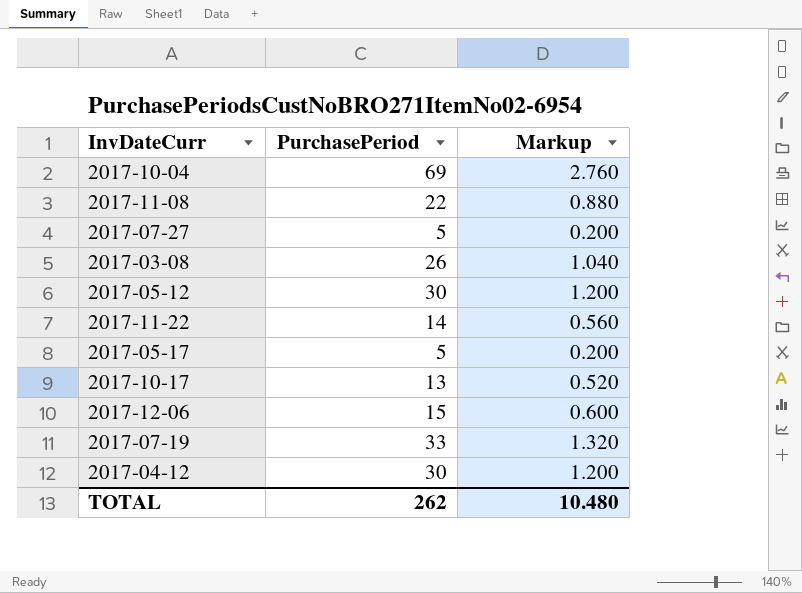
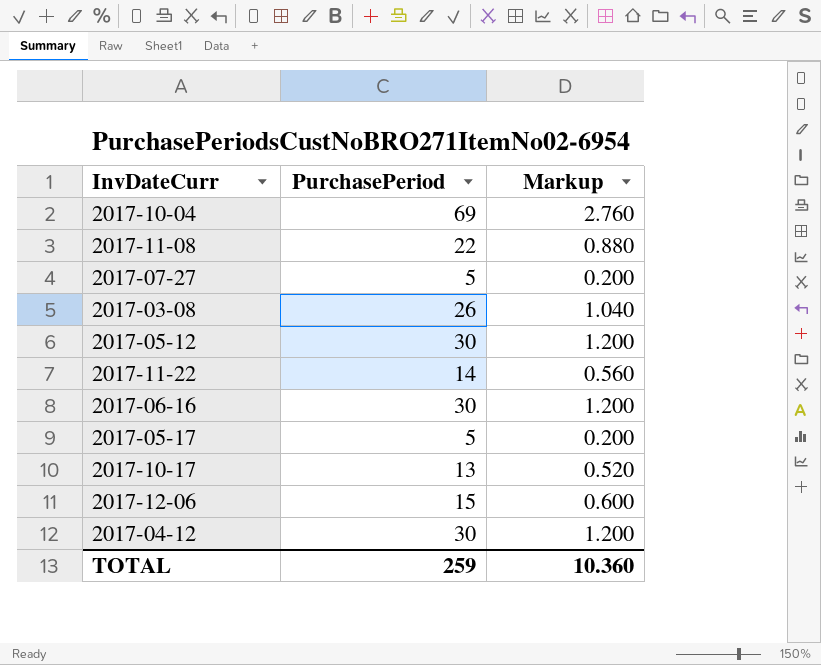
row 2017-07-19: 33 | 1.320 -> none
row 2017-06-16: none -> 30 | 1.200
TOTAL | PurchasePeriod: 262 -> 259
TOTAL | Markup: 10.480 -> 10.360

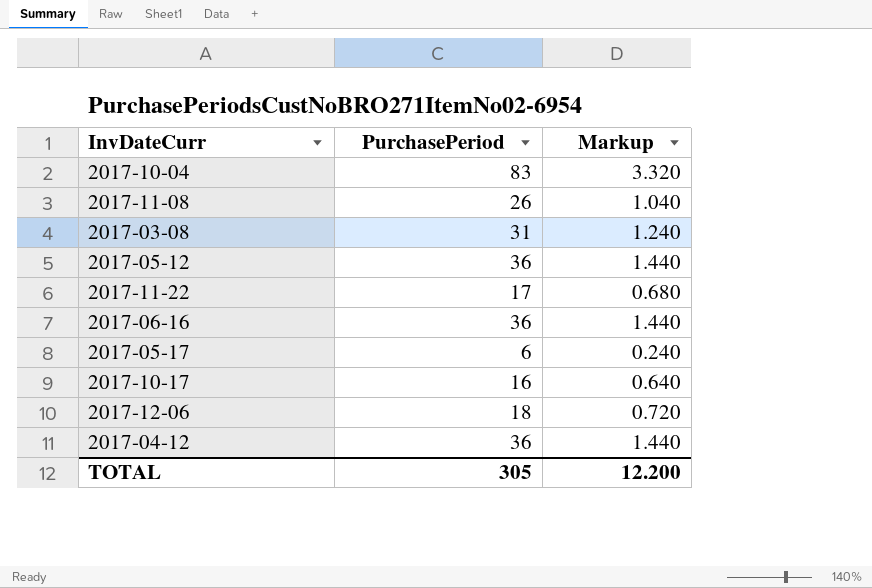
row 2017-07-27: 5 | 0.200 -> none
2017-10-04 | PurchasePeriod: 69 -> 83
2017-10-04 | Markup: 2.760 -> 3.320
2017-11-08 | PurchasePeriod: 22 -> 26
2017-11-08 | Markup: 0.880 -> 1.040
2017-03-08 | PurchasePeriod: 26 -> 31
2017-03-08 | Markup: 1.040 -> 1.240
2017-05-12 | PurchasePeriod: 30 -> 36
2017-05-12 | Markup: 1.200 -> 1.440
2017-11-22 | PurchasePeriod: 14 -> 17
2017-11-22 | Markup: 0.560 -> 0.680
2017-06-16 | PurchasePeriod: 30 -> 36
2017-06-16 | Markup: 1.200 -> 1.440
2017-05-17 | PurchasePeriod: 5 -> 6
2017-05-17 | Markup: 0.200 -> 0.240
2017-10-17 | PurchasePeriod: 13 -> 16
2017-10-17 | Markup: 0.520 -> 0.640
2017-12-06 | PurchasePeriod: 15 -> 18
2017-12-06 | Markup: 0.600 -> 0.720
2017-04-12 | PurchasePeriod: 30 -> 36
2017-04-12 | Markup: 1.200 -> 1.440
TOTAL | PurchasePeriod: 259 -> 305
TOTAL | Markup: 10.360 -> 12.200

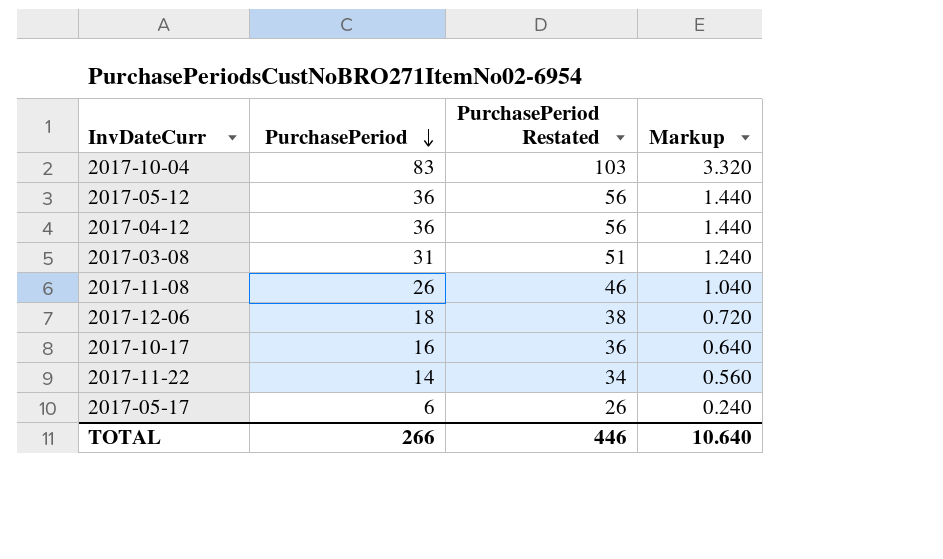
row order: none -> PurchasePeriod descending
column PurchasePeriod Restated | formula: none -> [PurchasePeriod] + 20
row 2017-06-16: 36 | 1.440 -> none
2017-11-22 | PurchasePeriod: 17 -> 14
2017-11-22 | Markup: 0.680 -> 0.560
TOTAL | PurchasePeriod: 305 -> 266
TOTAL | Markup: 12.200 -> 10.640

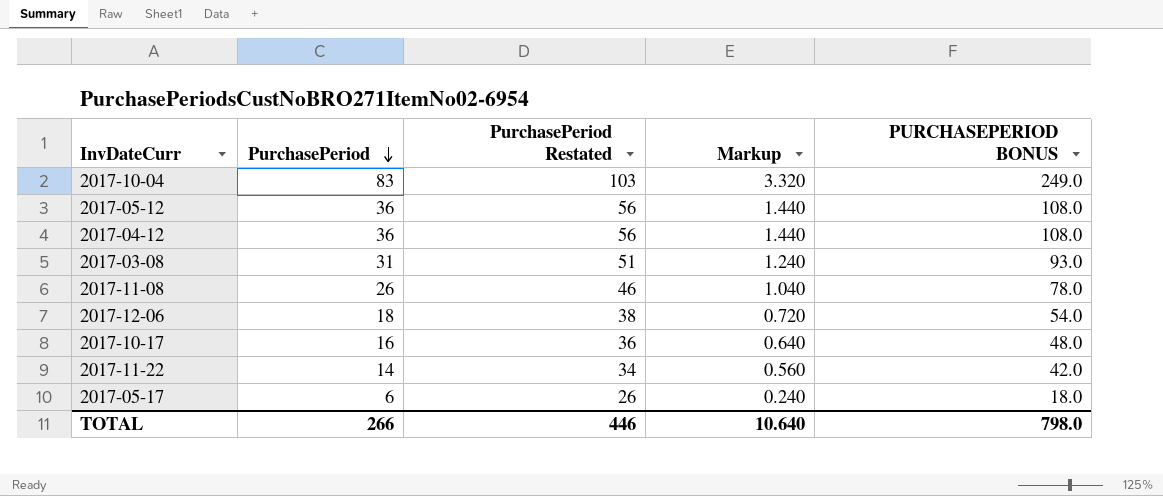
column PURCHASEPERIOD BONUS | formula: none -> [PurchasePeriod] * 3

